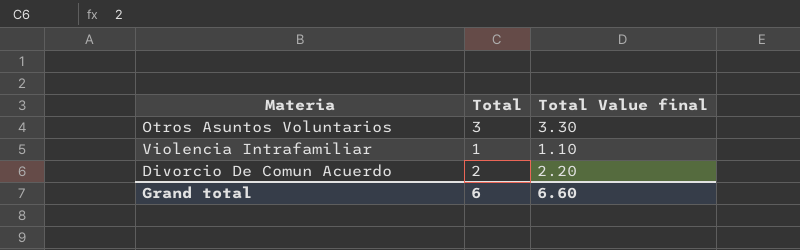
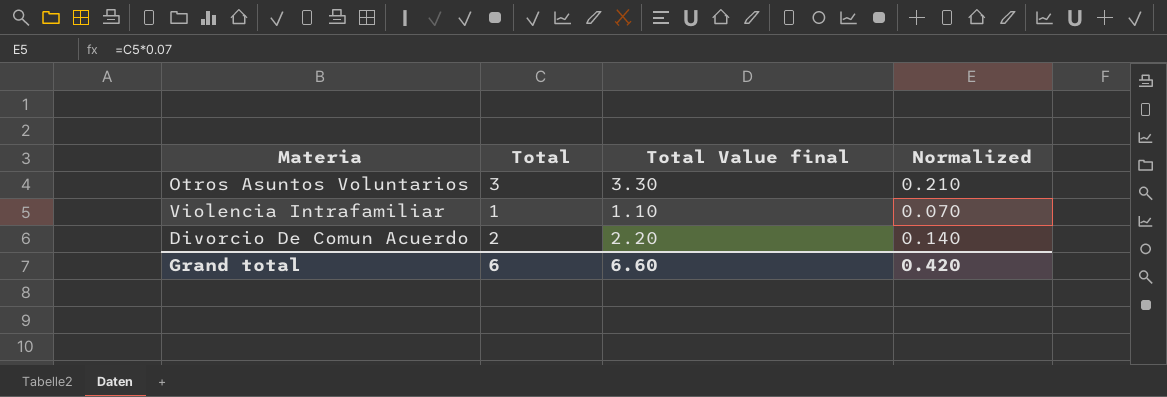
column Normalized | formula: none -> [Total] * 0.07

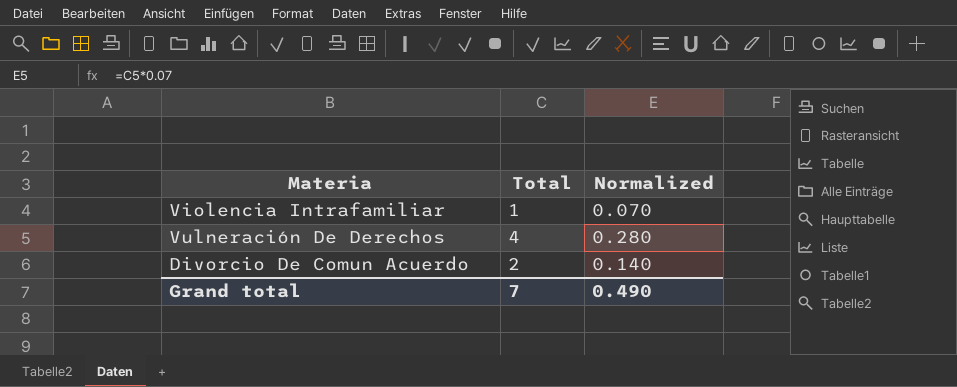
column Total Value final | formula: [Total] * 1.1 -> none
row Otros Asuntos Voluntarios: 3 | 3.30 | 0.210 -> none
row Vulneración De Derechos: none -> 4 | 0.280
Grand total | Total: 6 -> 7
Grand total | Normalized: 0.420 -> 0.490

